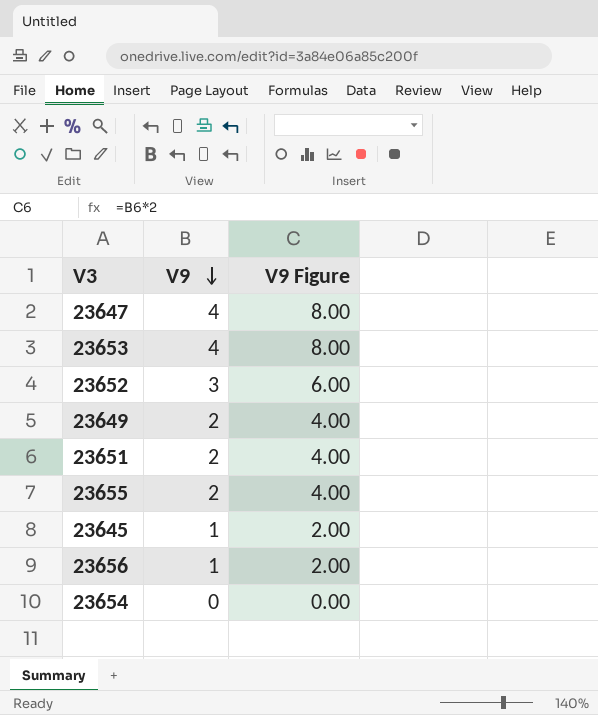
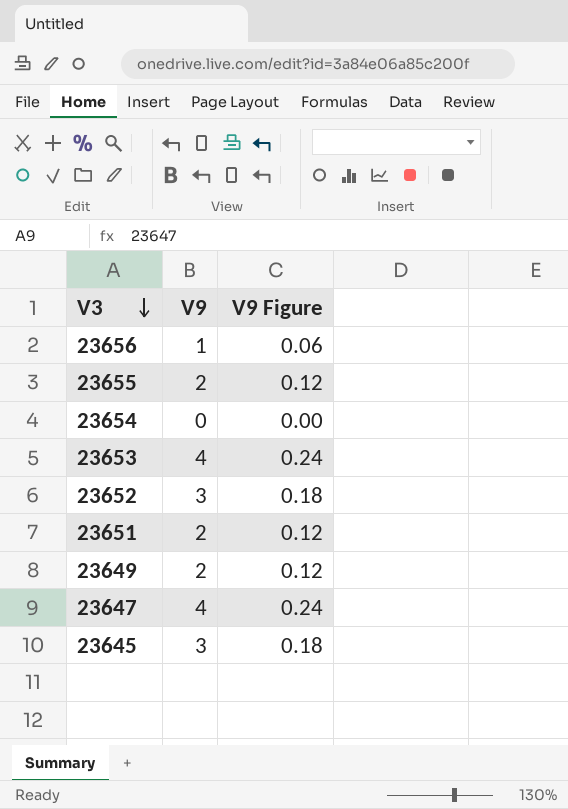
row order: V9 descending -> V3 descending
column V9 Figure | formula: [V9] * 2 -> [V9] * 0.06
23645 | V9: 1 -> 3

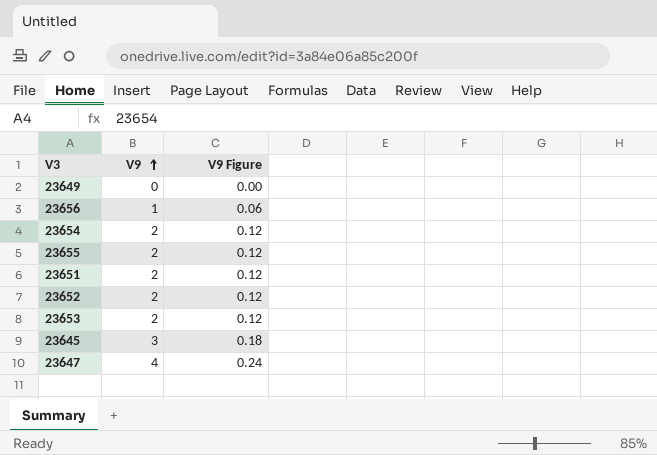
row order: V3 descending -> V9 ascending
23649 | V9: 2 -> 0
23649 | V9 Figure: 0.12 -> 0.00
23654 | V9: 0 -> 2
23654 | V9 Figure: 0.00 -> 0.12
23652 | V9: 3 -> 2
23652 | V9 Figure: 0.18 -> 0.12
23653 | V9: 4 -> 2
23653 | V9 Figure: 0.24 -> 0.12

